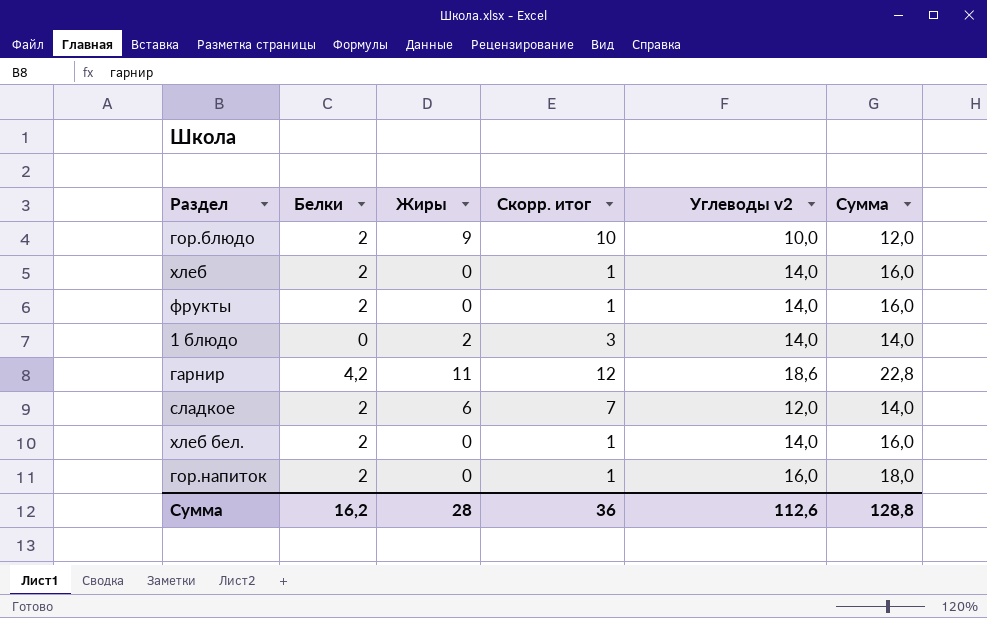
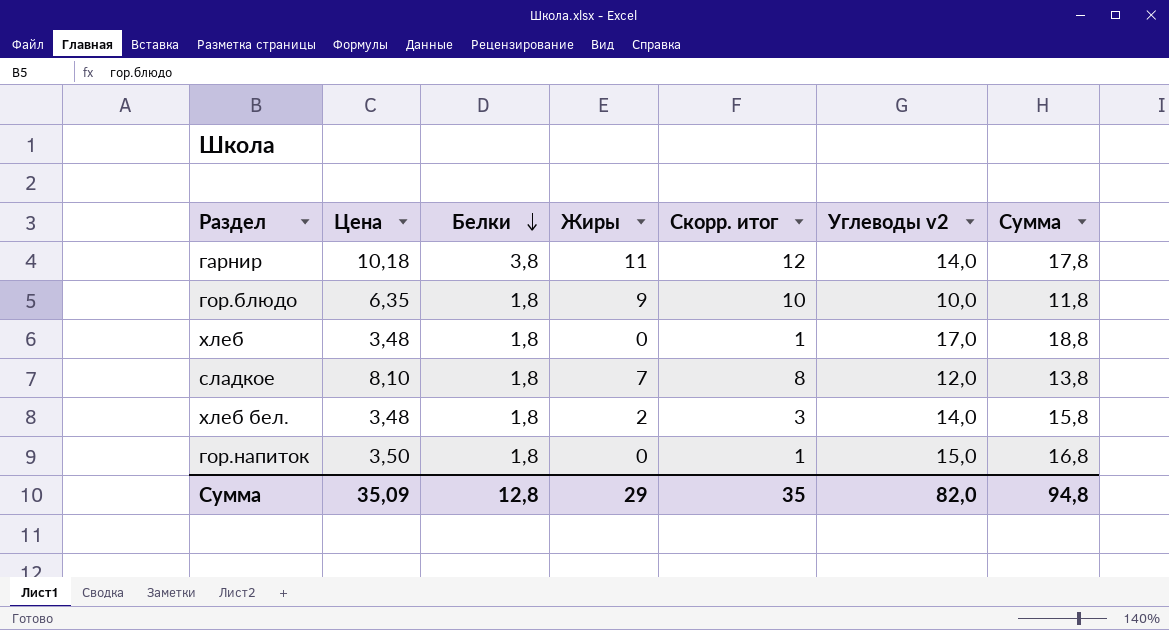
row order: none -> Белки descending
column Цена | position: none -> 2
row фрукты: 2 | 0 | 1 | 14,0 | 16,0 -> none
row 1 блюдо: 0 | 2 | 3 | 14,0 | 14,0 -> none
гарнир | Белки: 4,2 -> 3,8
гарнир | Углеводы v2: 18,6 -> 14,0
гарнир | Сумма: 22,8 -> 17,8
гор.блюдо | Белки: 2 -> 1,8
гор.блюдо | Сумма: 12,0 -> 11,8
хлеб | Белки: 2 -> 1,8
хлеб | Углеводы v2: 14,0 -> 17,0
хлеб | Сумма: 16,0 -> 18,8
сладкое | Белки: 2 -> 1,8
сладкое | Жиры: 6 -> 7
сладкое | Скорр. итог: 7 -> 8
сладкое | Сумма: 14,0 -> 13,8
хлеб бел. | Белки: 2 -> 1,8
хлеб бел. | Жиры: 0 -> 2
хлеб бел. | Скорр. итог: 1 -> 3
хлеб бел. | Сумма: 16,0 -> 15,8
гор.напиток | Белки: 2 -> 1,8
гор.напиток | Углеводы v2: 16,0 -> 15,0
гор.напиток | Сумма: 18,0 -> 16,8
Сумма | Белки: 16,2 -> 12,8
Сумма | Жиры: 28 -> 29
Сумма | Скорр. итог: 36 -> 35
Сумма | Углеводы v2: 112,6 -> 82,0
Сумма | Сумма: 128,8 -> 94,8

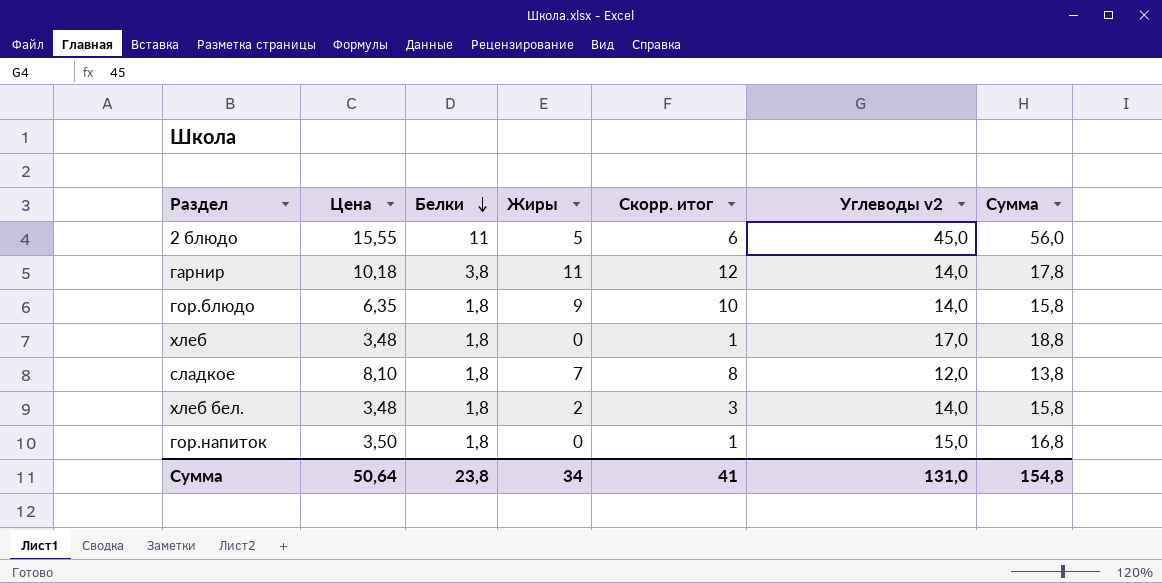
row 2 блюдо: none -> 15,55 | 11 | 5 | 6 | 45,0 | 56,0
гор.блюдо | Углеводы v2: 10,0 -> 14,0
гор.блюдо | Сумма: 11,8 -> 15,8
Сумма | Цена: 35,09 -> 50,64
Сумма | Белки: 12,8 -> 23,8
Сумма | Жиры: 29 -> 34
Сумма | Скорр. итог: 35 -> 41
Сумма | Углеводы v2: 82,0 -> 131,0
Сумма | Сумма: 94,8 -> 154,8

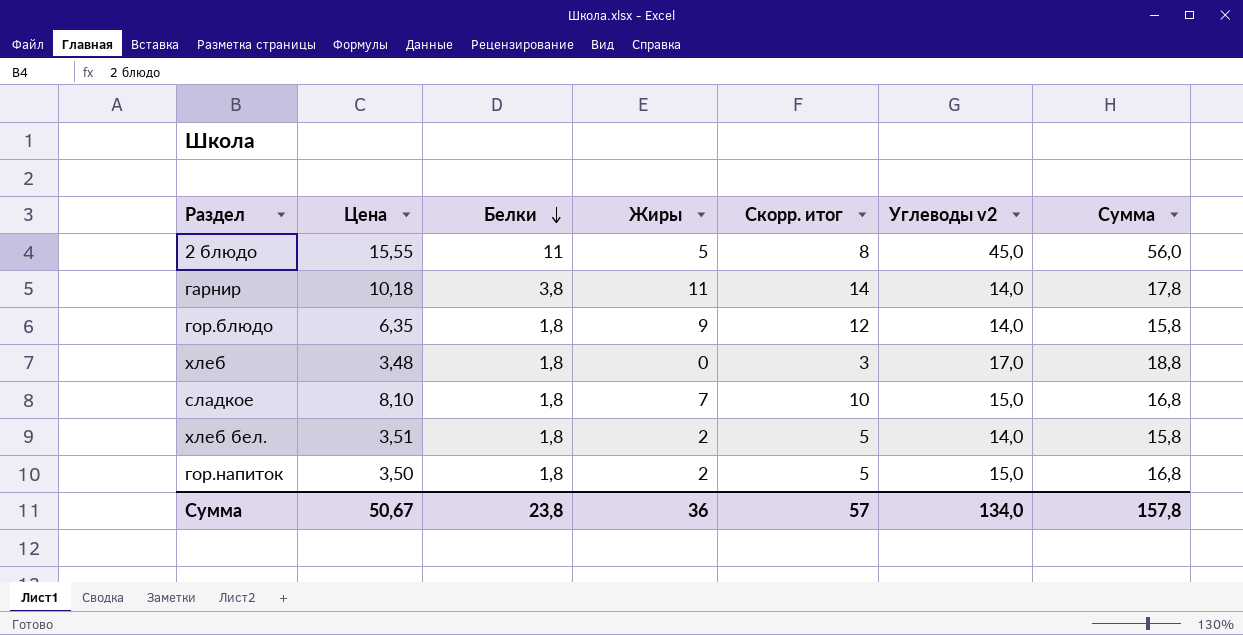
column Скорр. итог | formula: [Жиры] + 1 -> [Жиры] + 3
сладкое | Углеводы v2: 12,0 -> 15,0
сладкое | Сумма: 13,8 -> 16,8
хлеб бел. | Цена: 3,48 -> 3,51
гор.напиток | Жиры: 0 -> 2
Сумма | Цена: 50,64 -> 50,67
Сумма | Жиры: 34 -> 36
Сумма | Скорр. итог: 41 -> 57
Сумма | Углеводы v2: 131,0 -> 134,0
Сумма | Сумма: 154,8 -> 157,8

